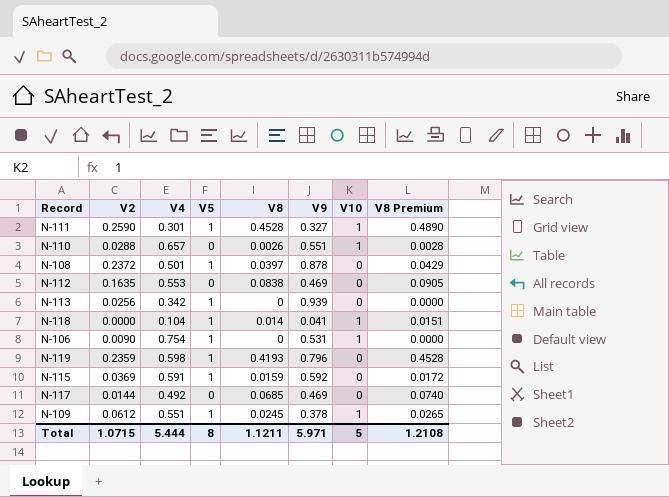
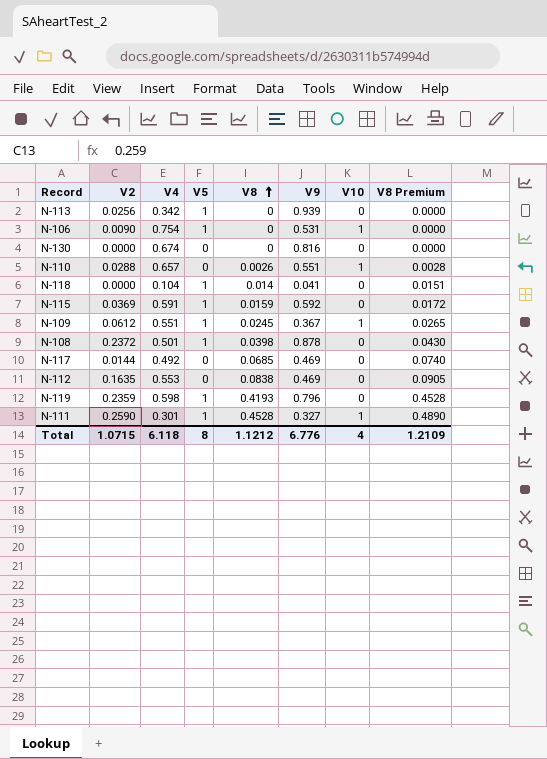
row order: none -> V8 ascending
row N-130: none -> 0.0000 | 0.674 | 0 | 0 | 0.816 | 0 | 0.0000
N-118 | V10: 1 -> 0
N-109 | V9: 0.378 -> 0.367
N-108 | V8: 0.0397 -> 0.0398
N-108 | V8 Premium: 0.0429 -> 0.0430
Total | V4: 5.444 -> 6.118
Total | V8: 1.1211 -> 1.1212
Total | V9: 5.971 -> 6.776
Total | V10: 5 -> 4
Total | V8 Premium: 1.2108 -> 1.2109

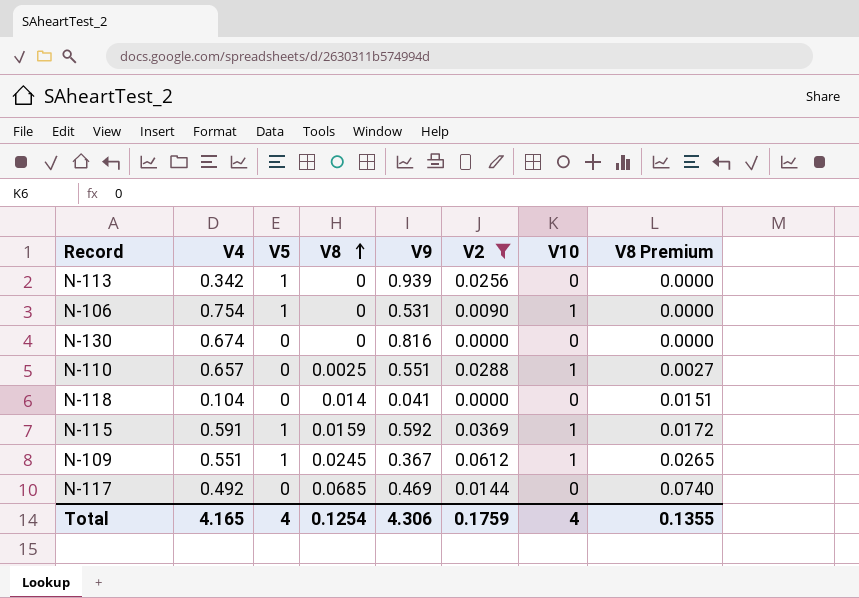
filter: none -> V2 <= 0.0612
column V2 | position: 2 -> 6
N-110 | V8: 0.0026 -> 0.0025
N-110 | V8 Premium: 0.0028 -> 0.0027
N-118 | V5: 1 -> 0
N-115 | V10: 0 -> 1
Total | V4: 6.118 -> 4.165
Total | V5: 8 -> 4
Total | V8: 1.1212 -> 0.1254
Total | V9: 6.776 -> 4.306
Total | V2: 1.0715 -> 0.1759
Total | V8 Premium: 1.2109 -> 0.1355

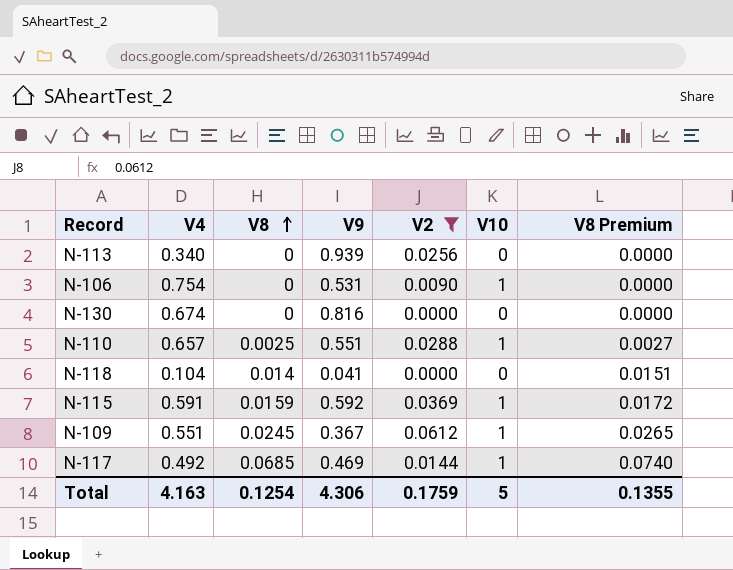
column V5 | position: 3 -> none
N-113 | V4: 0.342 -> 0.340
N-117 | V10: 0 -> 1
Total | V4: 4.165 -> 4.163
Total | V10: 4 -> 5

